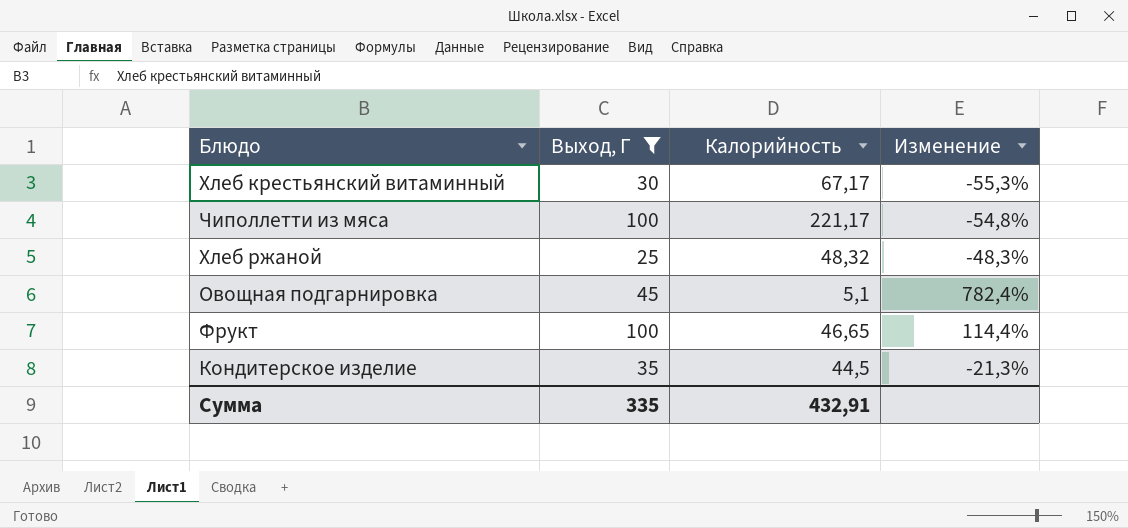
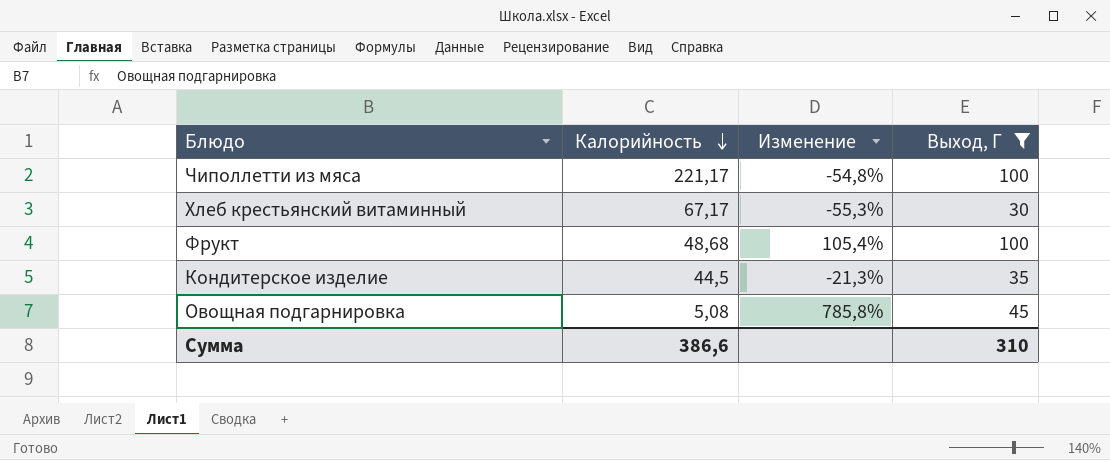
row order: none -> Калорийность descending
column Выход, Г | position: 2 -> 4
row Хлеб ржаной: 25 | 48,32 | -48,3% -> none
Фрукт | Калорийность: 46,65 -> 48,68
Фрукт | Изменение: 114,4% -> 105,4%
Овощная подгарнировка | Калорийность: 5,1 -> 5,08
Овощная подгарнировка | Изменение: 782,4% -> 785,8%
Сумма | Калорийность: 432,91 -> 386,6
Сумма | Выход, Г: 335 -> 310

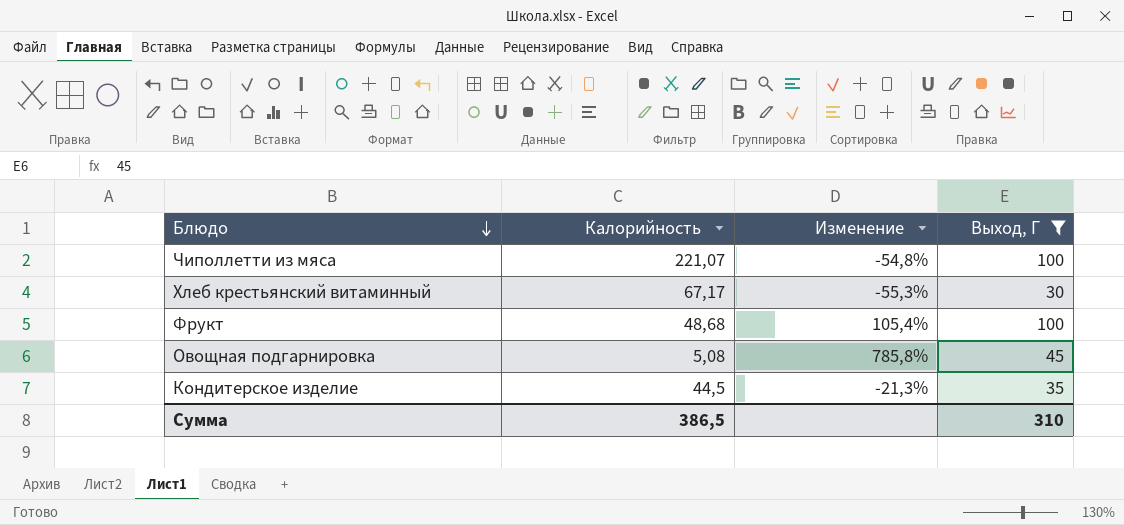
row order: Калорийность descending -> Блюдо descending
Чиполлетти из мяса | Калорийность: 221,17 -> 221,07
Сумма | Калорийность: 386,6 -> 386,5

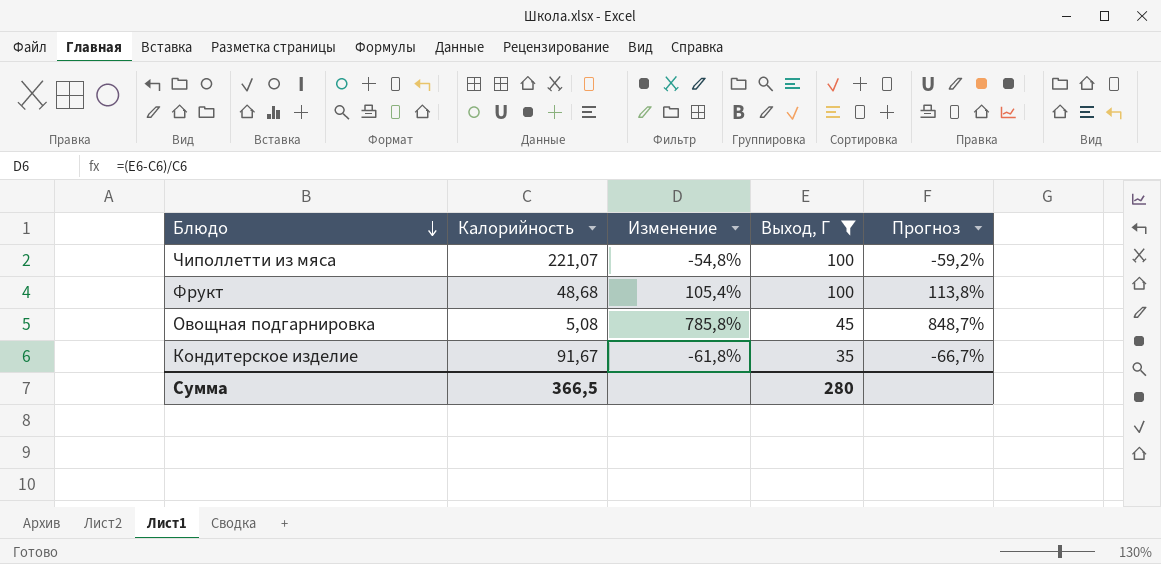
column Прогноз | formula: none -> [Изменение] * 1,08
row Хлеб крестьянский витаминный: 67,17 | -55,3% | 30 -> none
Кондитерское изделие | Калорийность: 44,5 -> 91,67
Кондитерское изделие | Изменение: -21,3% -> -61,8%
Сумма | Калорийность: 386,5 -> 366,5
Сумма | Выход, Г: 310 -> 280

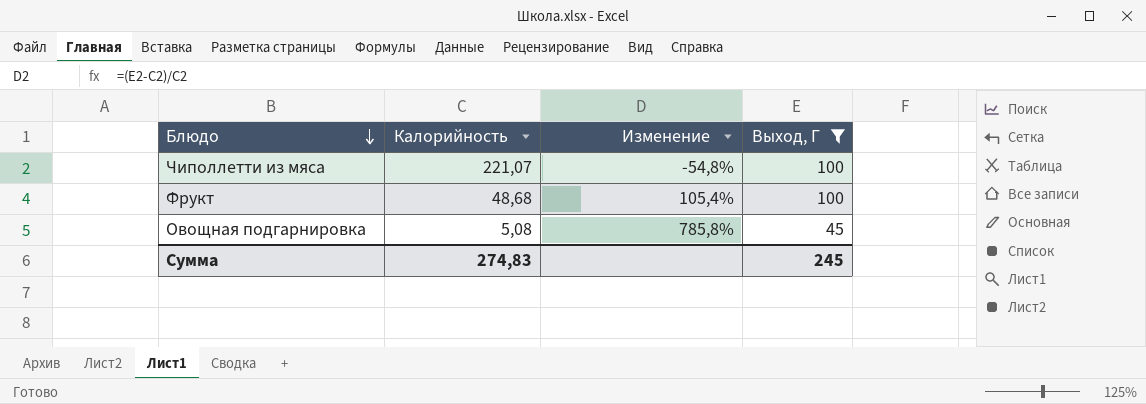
column Прогноз | formula: [Изменение] * 1,08 -> none
row Кондитерское изделие: 91,67 | -61,8% | 35 | -66,7% -> none
Сумма | Калорийность: 366,5 -> 274,83
Сумма | Выход, Г: 280 -> 245

